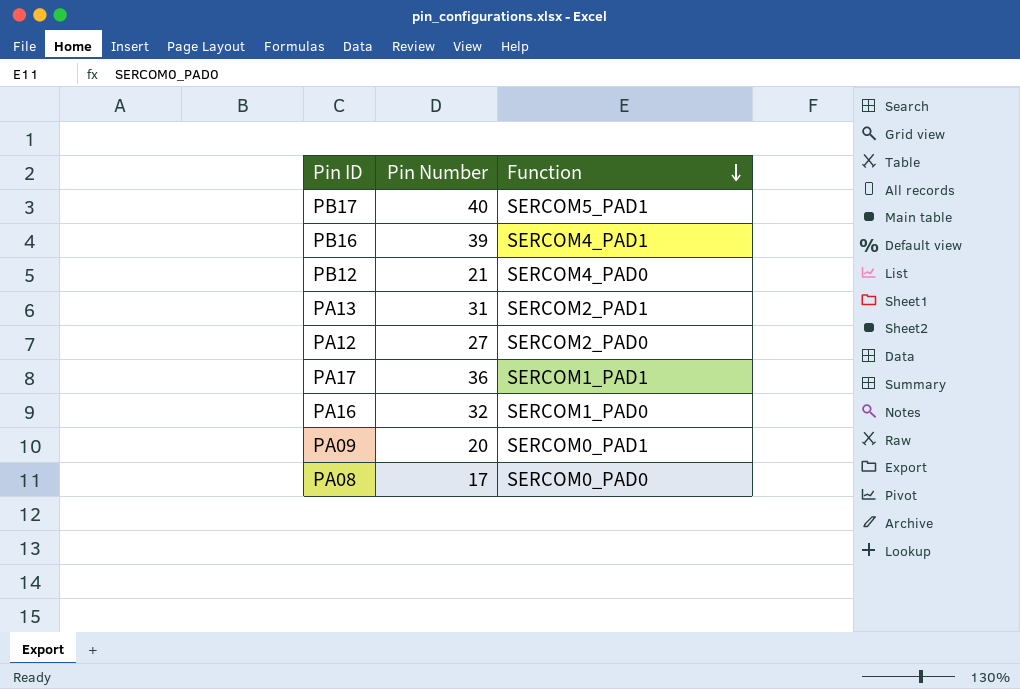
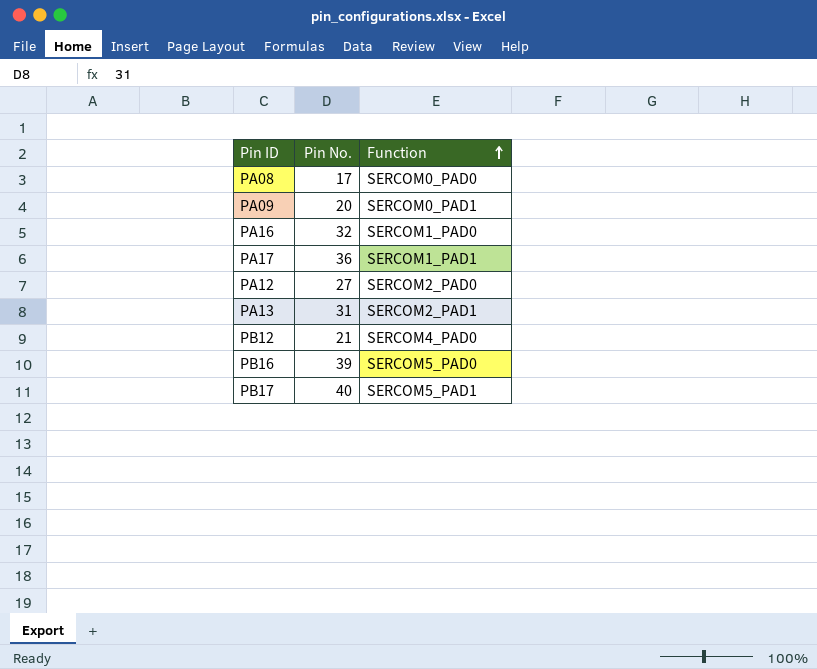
row order: Function descending -> Function ascending
column name: Pin Number -> Pin No.
PB16 | Function: SERCOM4_PAD1 -> SERCOM5_PAD0

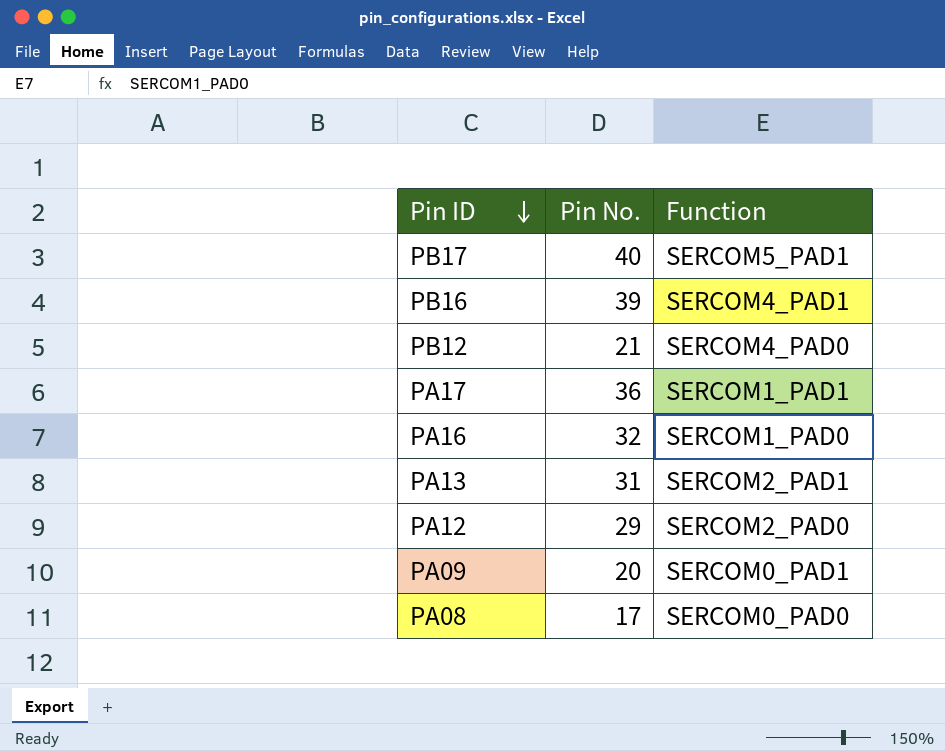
row order: Function ascending -> Pin ID descending
PB16 | Function: SERCOM5_PAD0 -> SERCOM4_PAD1
PA12 | Pin No.: 27 -> 29

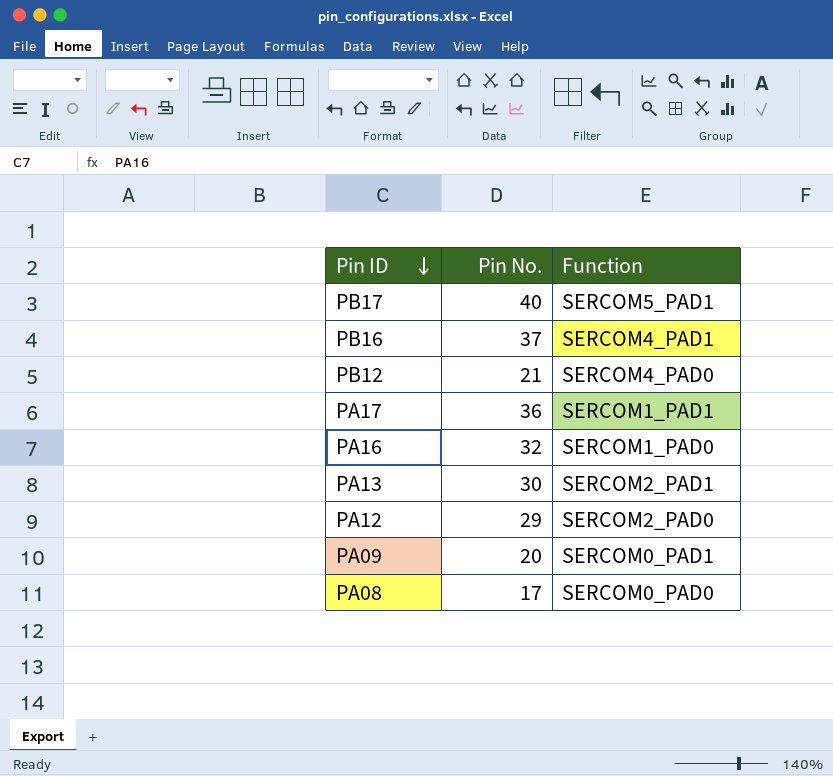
PB16 | Pin No.: 39 -> 37
PA13 | Pin No.: 31 -> 30

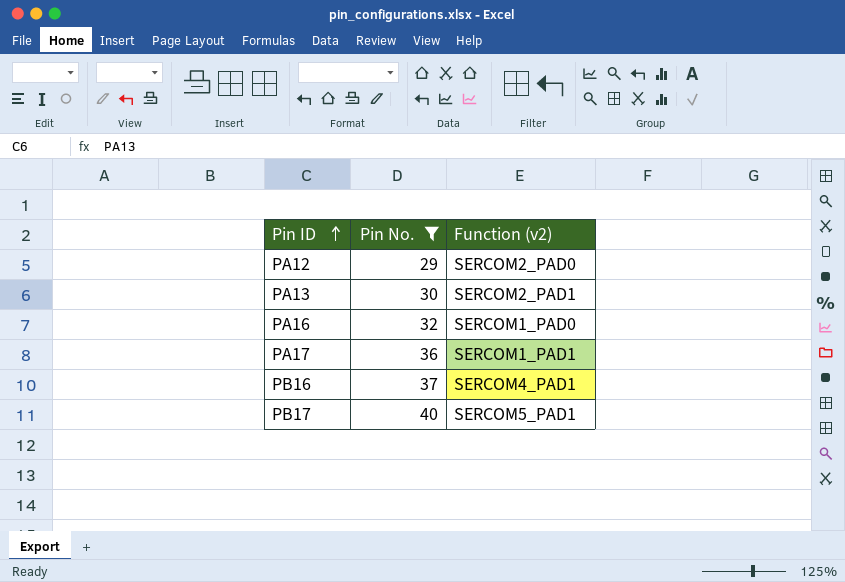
filter: none -> Pin No. >= 29
row order: Pin ID descending -> Pin ID ascending
column name: Function -> Function (v2)

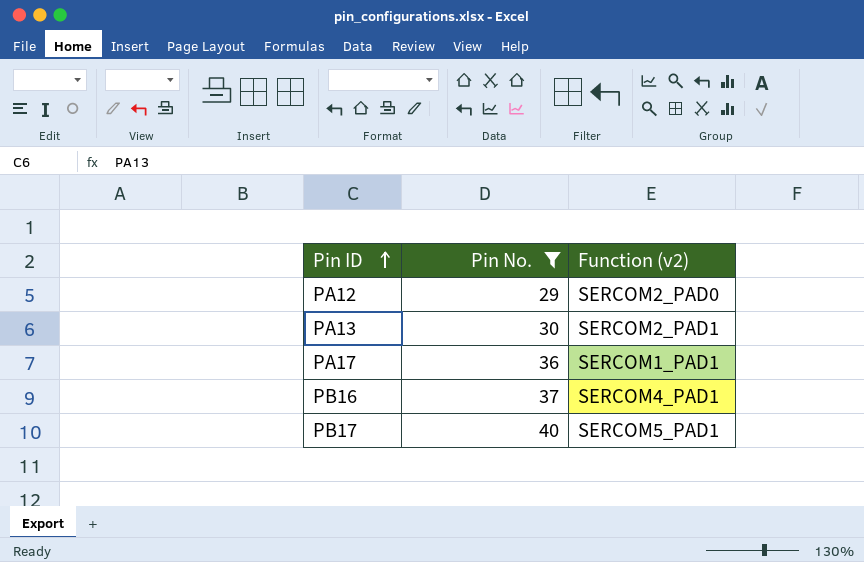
row PA16: 32 | SERCOM1_PAD0 -> none

